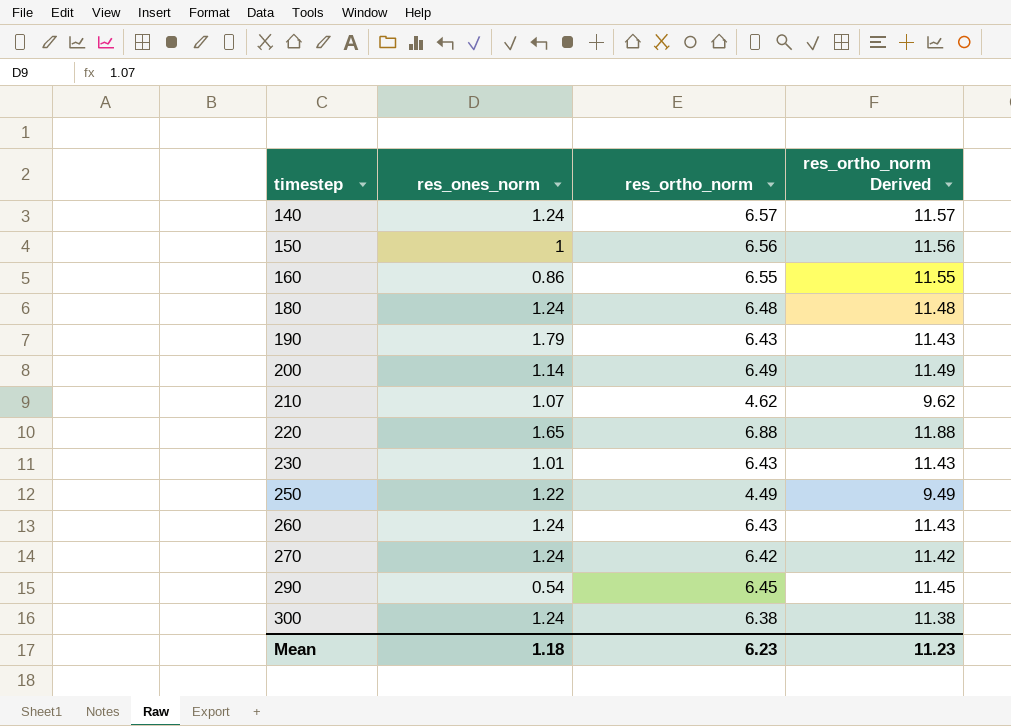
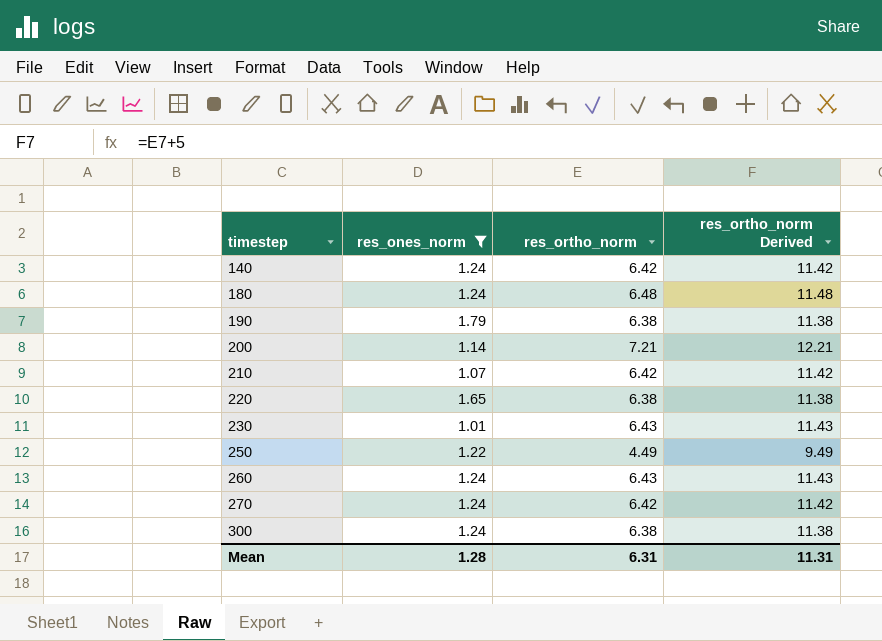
filter: none -> res_ones_norm >= 1.01
140 | res_ortho_norm: 6.57 -> 6.42
140 | res_ortho_norm Derived: 11.57 -> 11.42
190 | res_ortho_norm: 6.43 -> 6.38
190 | res_ortho_norm Derived: 11.43 -> 11.38
200 | res_ortho_norm: 6.49 -> 7.21
200 | res_ortho_norm Derived: 11.49 -> 12.21
210 | res_ortho_norm: 4.62 -> 6.42
210 | res_ortho_norm Derived: 9.62 -> 11.42
220 | res_ortho_norm: 6.88 -> 6.38
220 | res_ortho_norm Derived: 11.88 -> 11.38
Mean | res_ones_norm: 1.18 -> 1.28
Mean | res_ortho_norm: 6.23 -> 6.31
Mean | res_ortho_norm Derived: 11.23 -> 11.31

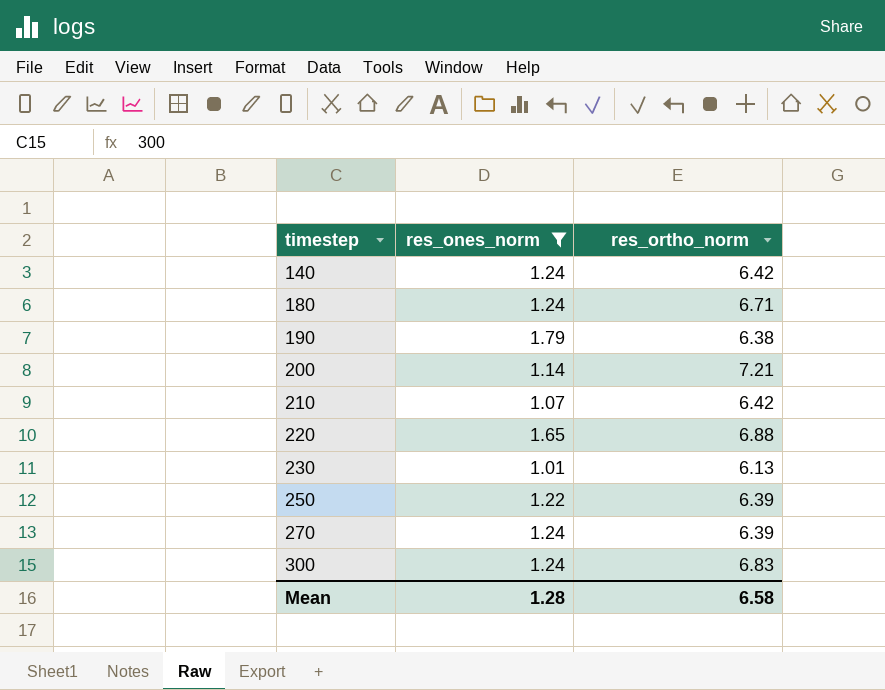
column res_ortho_norm Derived | formula: [res_ortho_norm] + 5 -> none
row 260: 1.24 | 6.43 | 11.43 -> none
180 | res_ortho_norm: 6.48 -> 6.71
220 | res_ortho_norm: 6.38 -> 6.88
230 | res_ortho_norm: 6.43 -> 6.13
250 | res_ortho_norm: 4.49 -> 6.39
270 | res_ortho_norm: 6.42 -> 6.39
300 | res_ortho_norm: 6.38 -> 6.83
Mean | res_ortho_norm: 6.31 -> 6.58

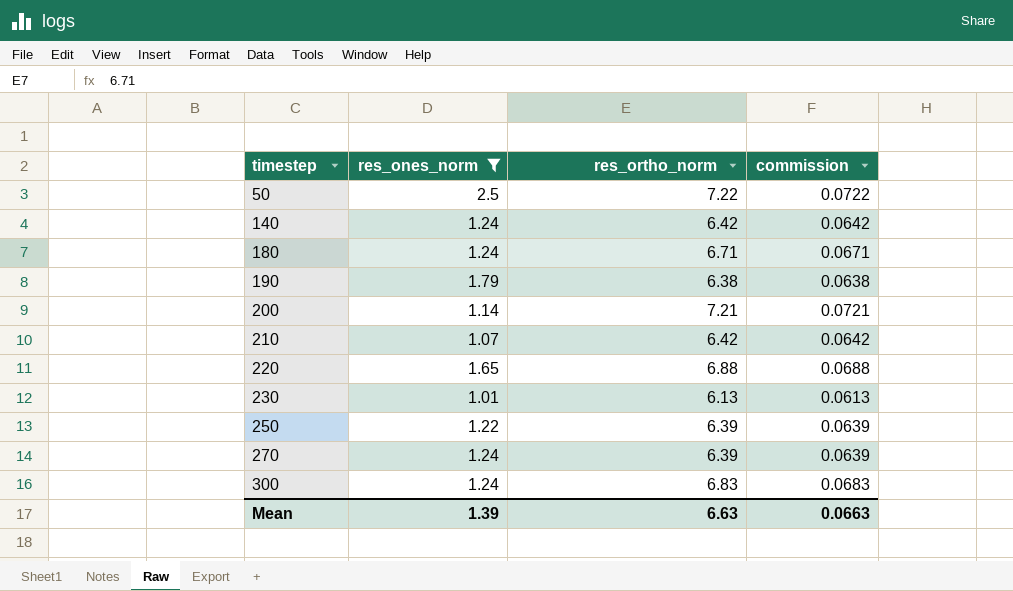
column commission | formula: none -> [res_ortho_norm] * 0.01
row 50: none -> 2.5 | 7.22 | 0.0722
Mean | res_ones_norm: 1.28 -> 1.39
Mean | res_ortho_norm: 6.58 -> 6.63

